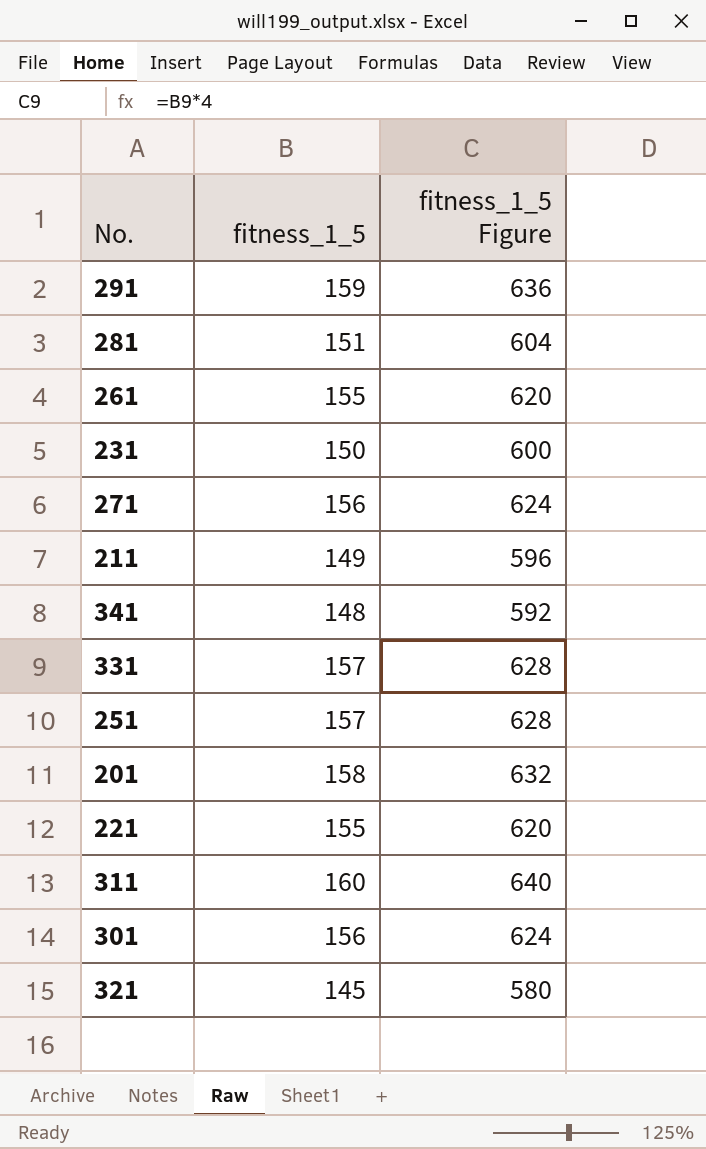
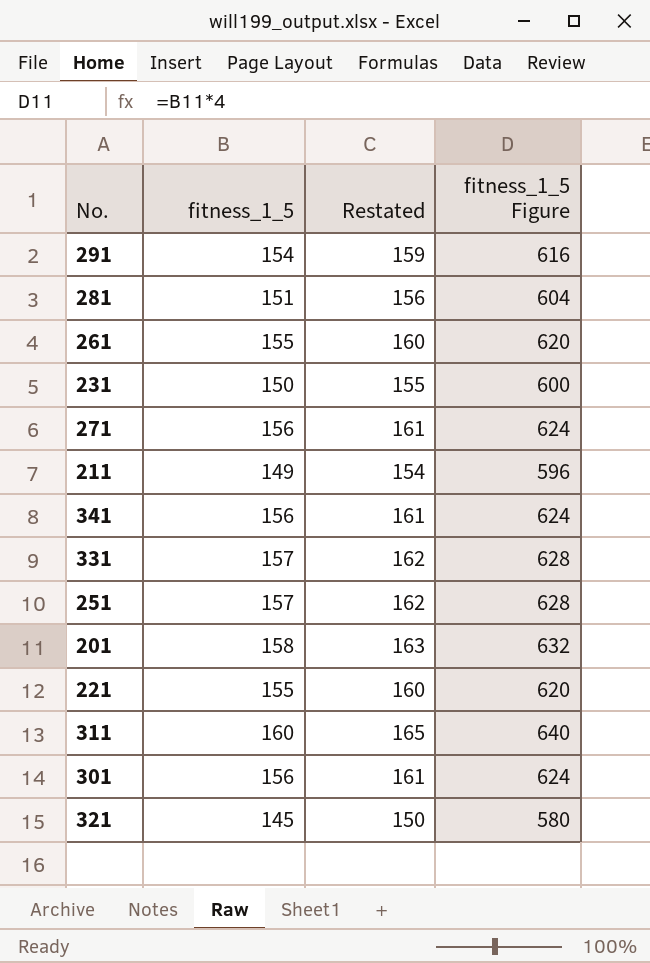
column Restated | formula: none -> [fitness_1_5] + 5
291 | fitness_1_5: 159 -> 154
291 | fitness_1_5 Figure: 636 -> 616
341 | fitness_1_5: 148 -> 156
341 | fitness_1_5 Figure: 592 -> 624

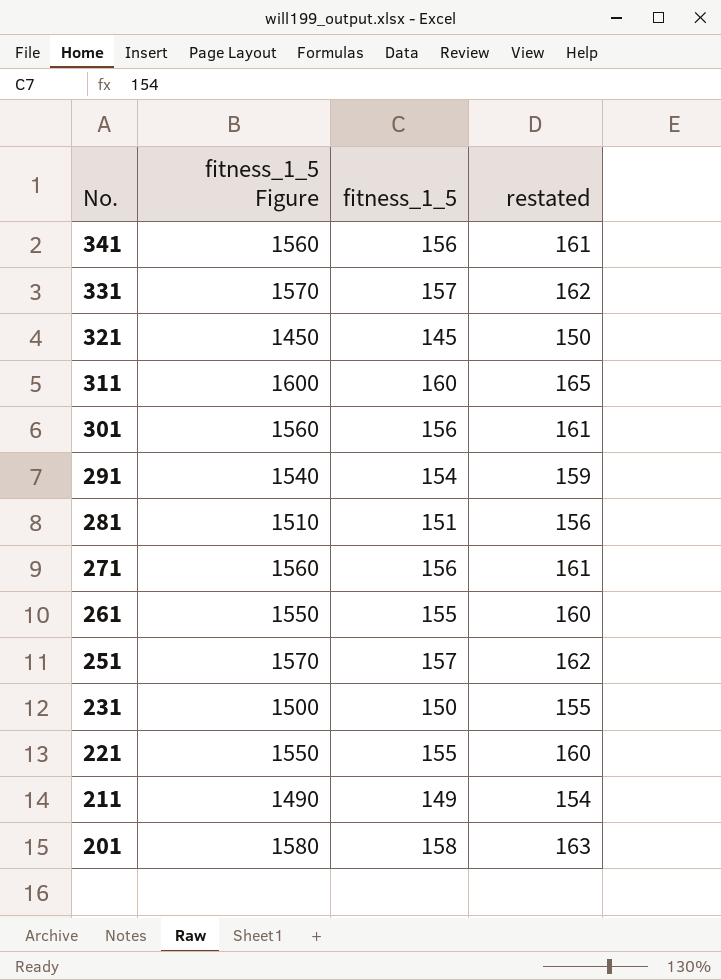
row order: none -> No. descending
column fitness_1_5 Figure | formula: [fitness_1_5] * 4 -> [fitness_1_5] * 10
column fitness_1_5 Figure | position: 4 -> 2
column name: Restated -> restated

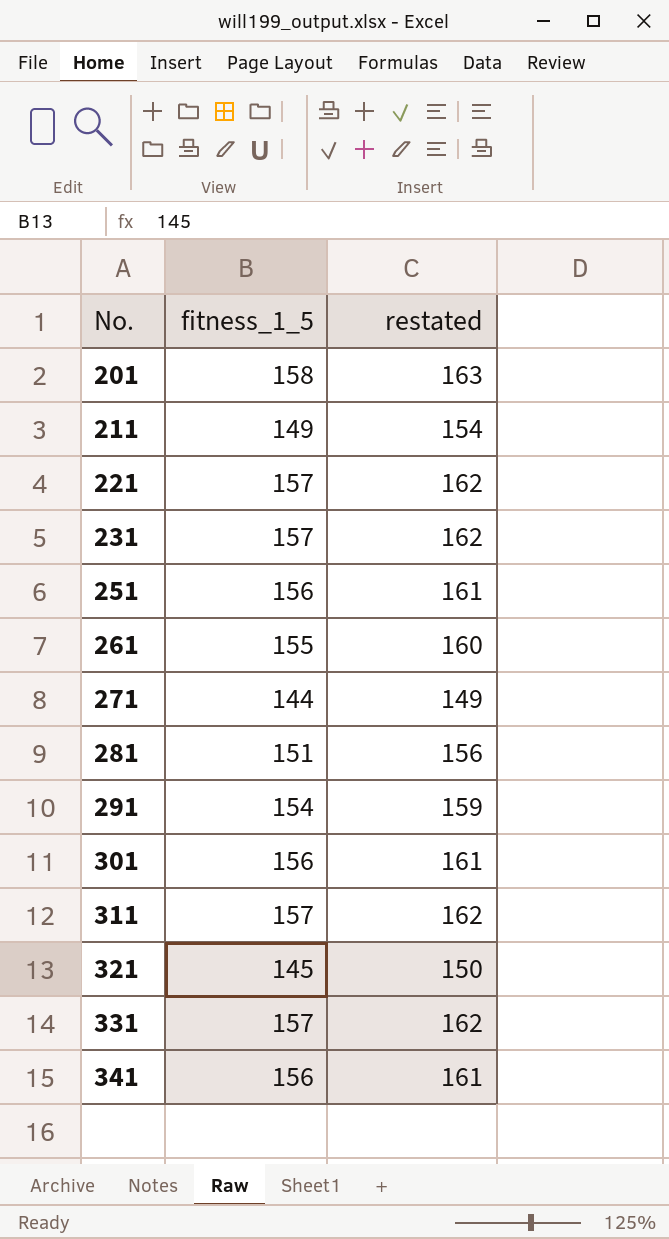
row order: No. descending -> No. ascending
column fitness_1_5 Figure | formula: [fitness_1_5] * 10 -> none
221 | fitness_1_5: 155 -> 157
221 | restated: 160 -> 162
231 | fitness_1_5: 150 -> 157
231 | restated: 155 -> 162
251 | fitness_1_5: 157 -> 156
251 | restated: 162 -> 161
271 | fitness_1_5: 156 -> 144
271 | restated: 161 -> 149
311 | fitness_1_5: 160 -> 157
311 | restated: 165 -> 162

